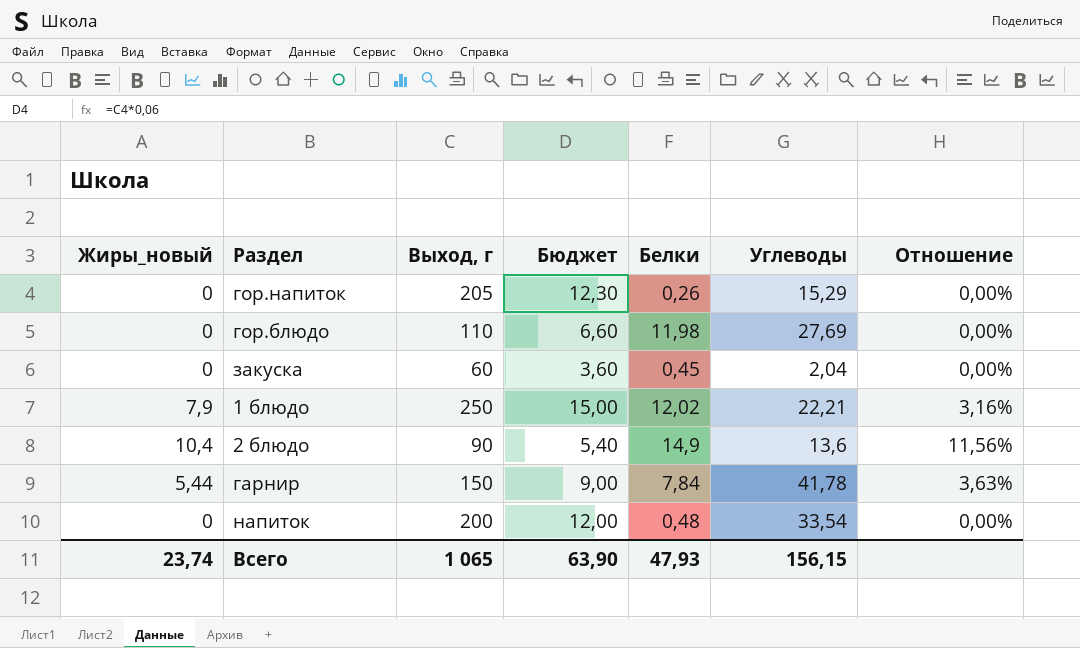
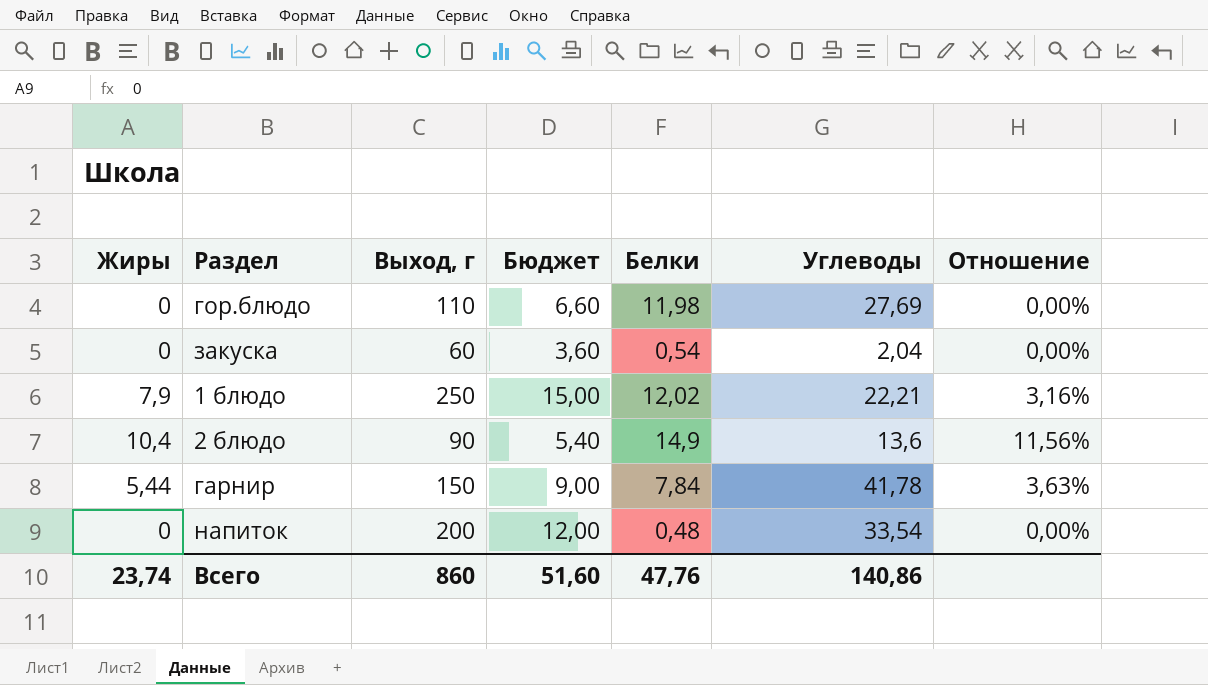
column name: Жиры_новый -> Жиры
row гор.напиток: 0 | 205 | 12,30 | 0,26 | 15,29 | 0,00% -> none
закуска | Белки: 0,45 -> 0,54
Всего | Выход, г: 1 065 -> 860
Всего | Бюджет: 63,90 -> 51,60
Всего | Белки: 47,93 -> 47,76
Всего | Углеводы: 156,15 -> 140,86

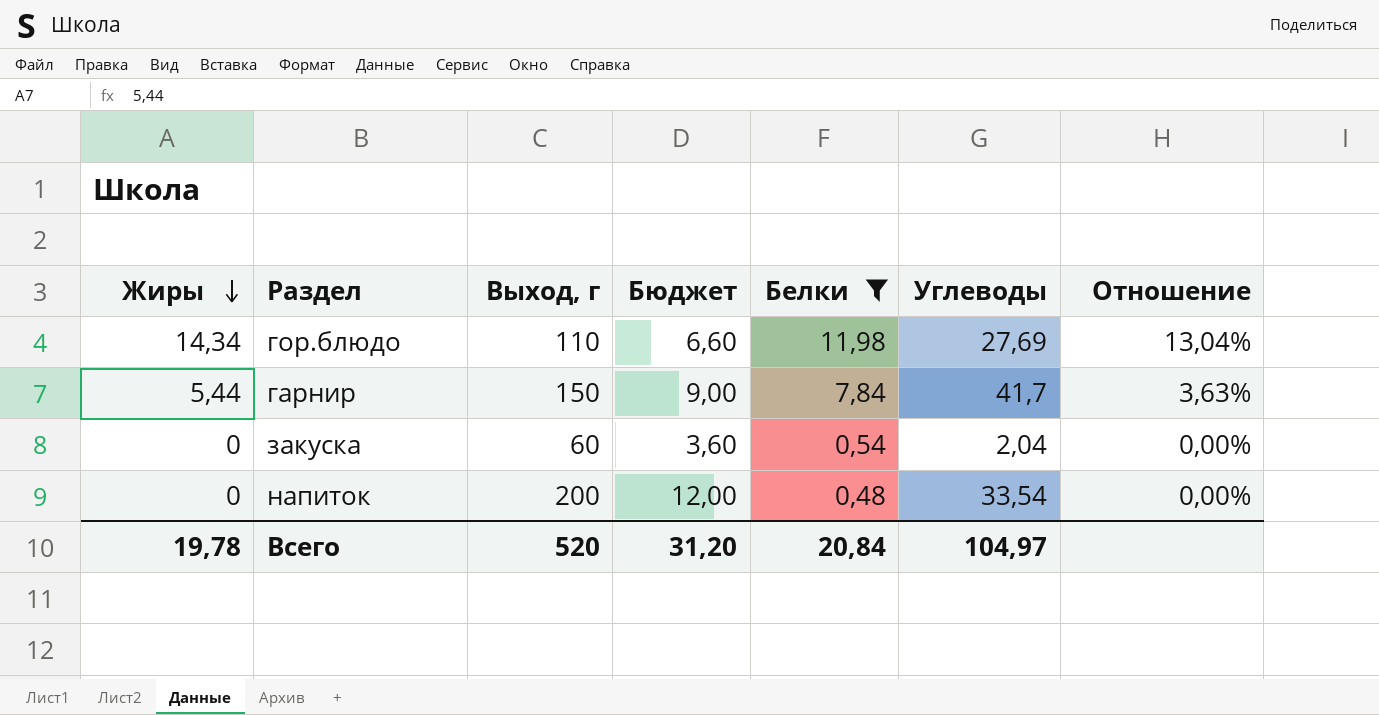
filter: none -> Белки <= 11,98
row order: none -> Жиры descending
гор.блюдо | Жиры: 0 -> 14,34
гор.блюдо | Отношение: 0,00% -> 13,04%
гарнир | Углеводы: 41,78 -> 41,7
Всего | Жиры: 23,74 -> 19,78
Всего | Выход, г: 860 -> 520
Всего | Бюджет: 51,60 -> 31,20
Всего | Белки: 47,76 -> 20,84
Всего | Углеводы: 140,86 -> 104,97

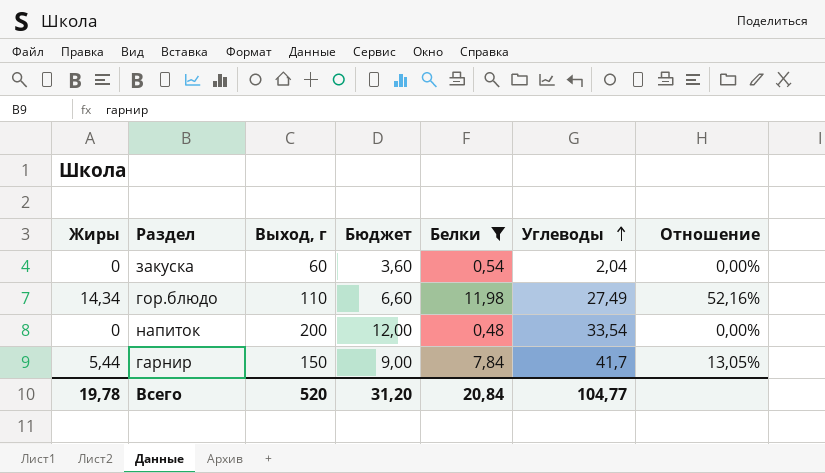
row order: Жиры descending -> Углеводы ascending
column Отношение | formula: [Жиры] / [Выход, г] -> [Жиры] / [Углеводы]
гор.блюдо | Углеводы: 27,69 -> 27,49
Всего | Углеводы: 104,97 -> 104,77

